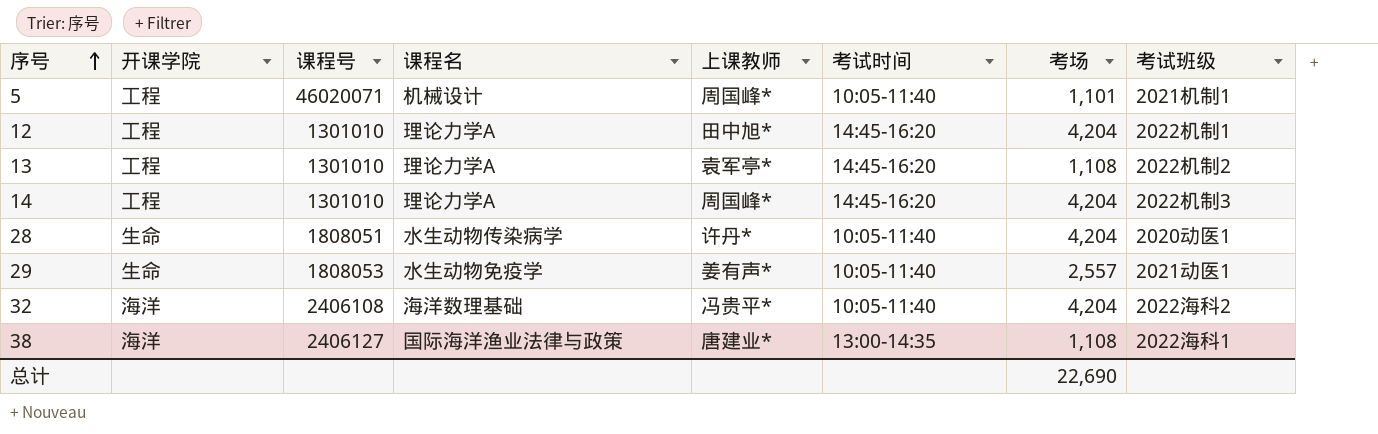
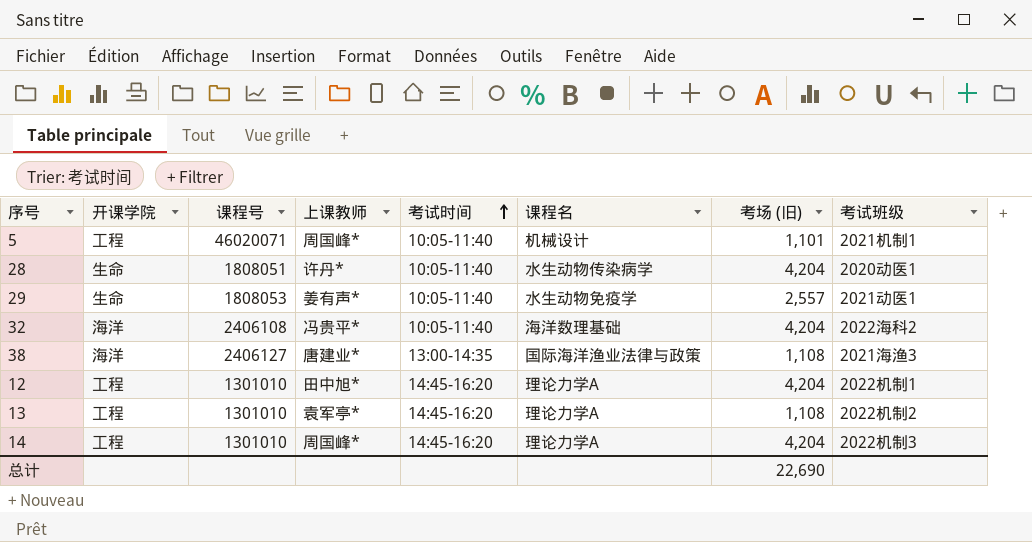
row order: 序号 ascending -> 考试时间 ascending
column 课程名 | position: 4 -> 6
column name: 考场 -> 考场 (旧)
38 | 考试班级: 2022海科1 -> 2021海渔3

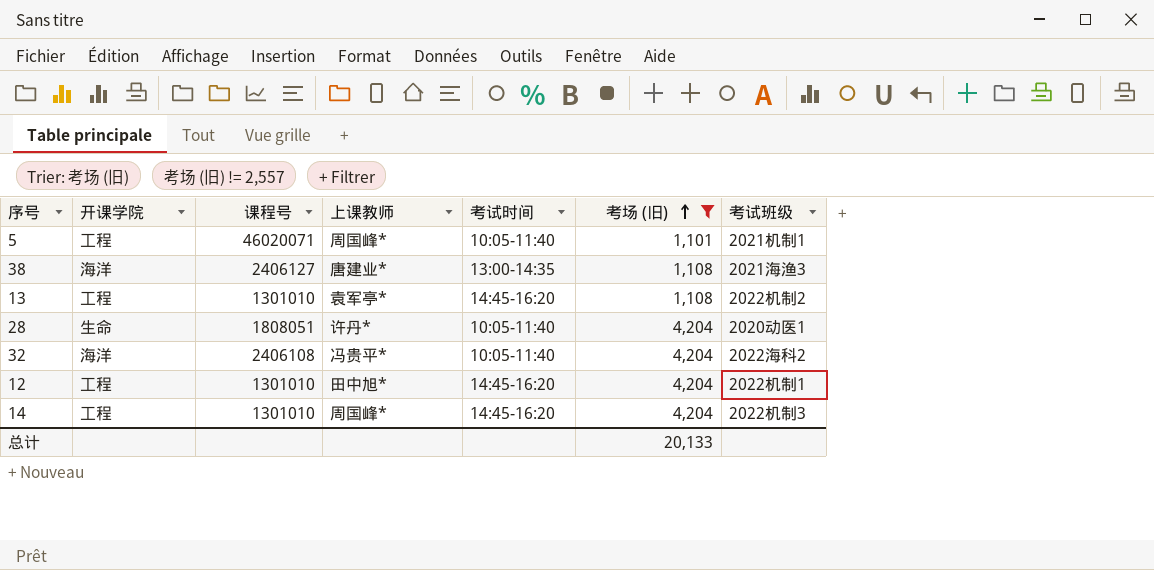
filter: none -> 考场 (旧) != 2,557
row order: 考试时间 ascending -> 考场 (旧) ascending
column 课程名 | position: 6 -> none
总计 | 考场 (旧): 22,690 -> 20,133

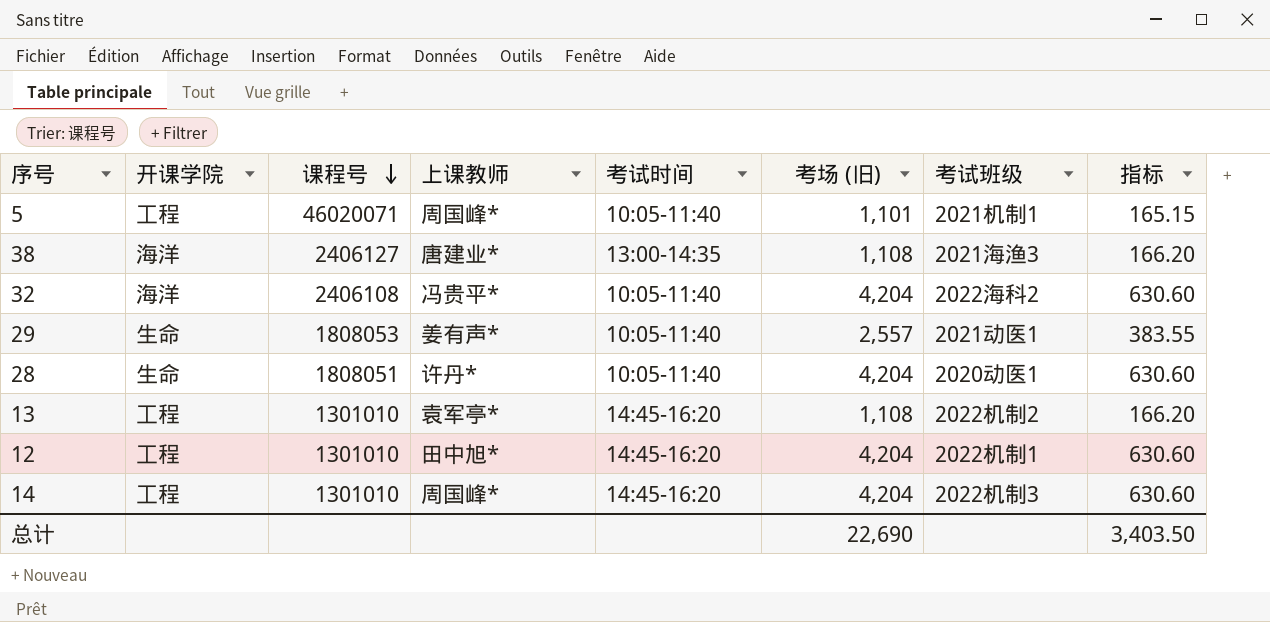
filter: 考场 (旧) != 2,557 -> none
row order: 考场 (旧) ascending -> 课程号 descending
column 指标 | formula: none -> [考场 (旧)] * 0.15
总计 | 考场 (旧): 20,133 -> 22,690

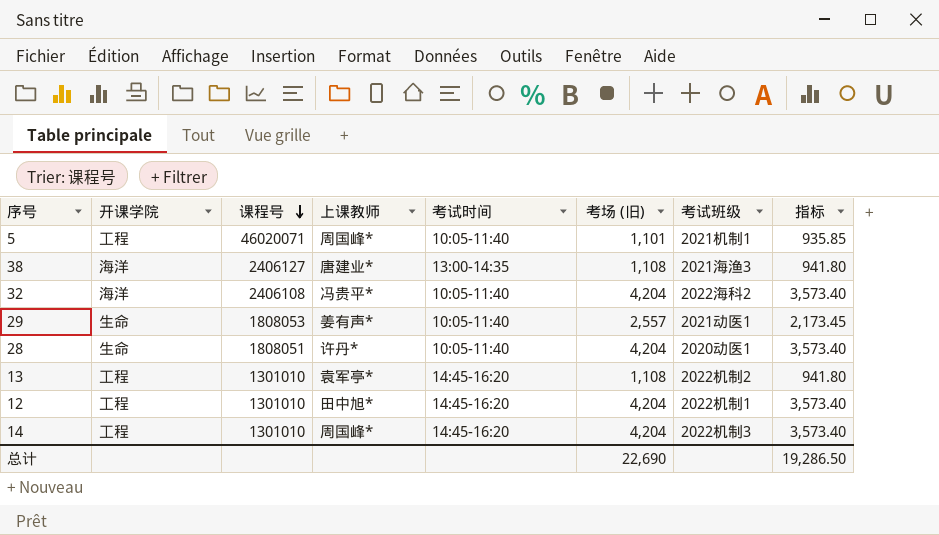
column 指标 | formula: [考场 (旧)] * 0.15 -> [考场 (旧)] * 0.85
总计 | 指标: 3,403.50 -> 19,286.50

